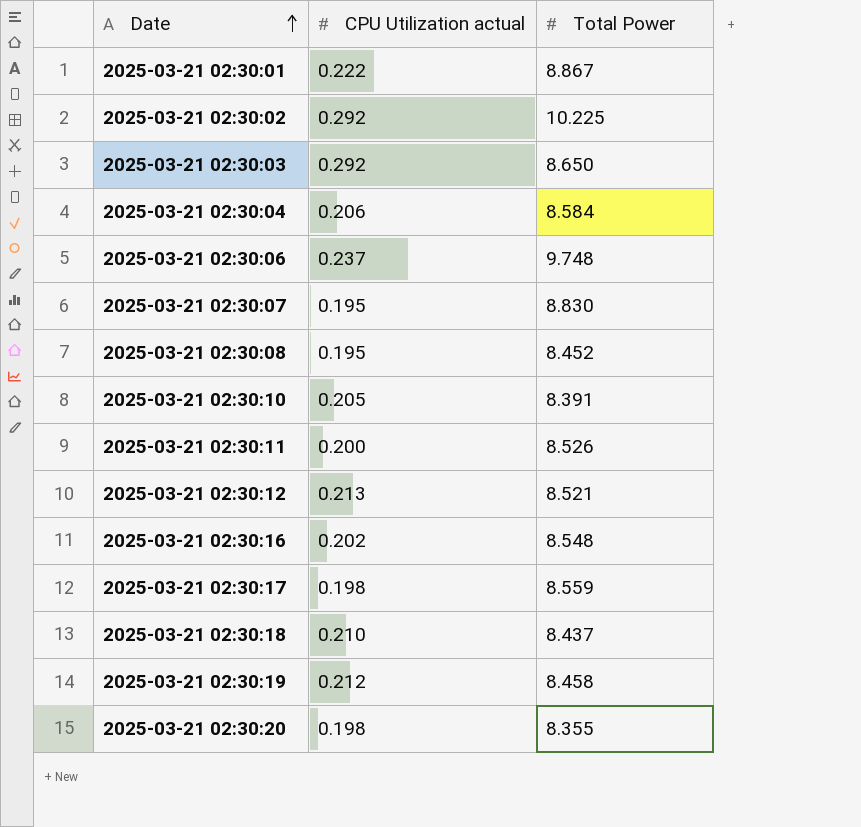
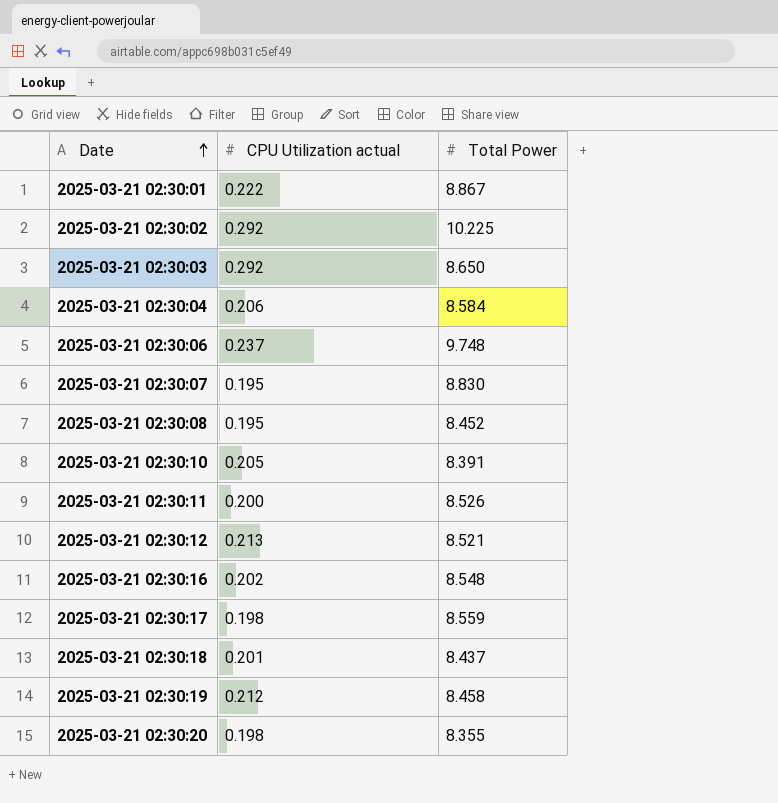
2025-03-21 02:30:18 | CPU Utilization actual: 0.210 -> 0.201

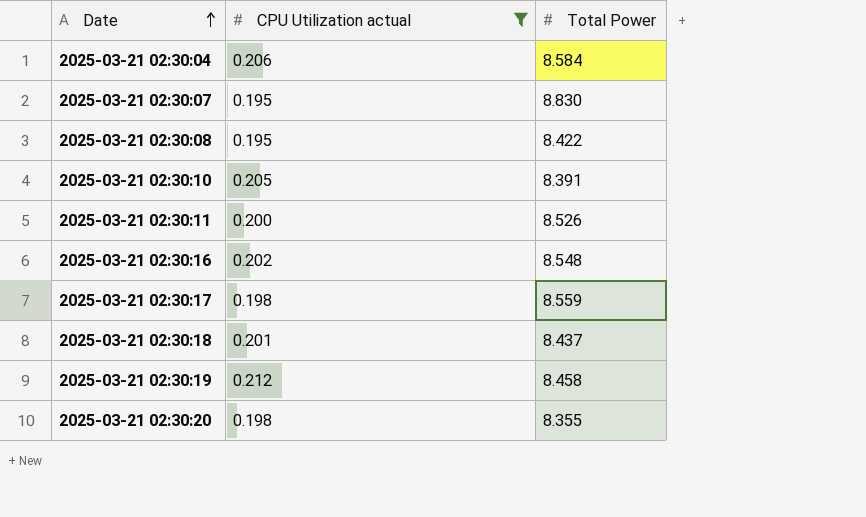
filter: none -> CPU Utilization actual <= 0.212
2025-03-21 02:30:08 | Total Power: 8.452 -> 8.422

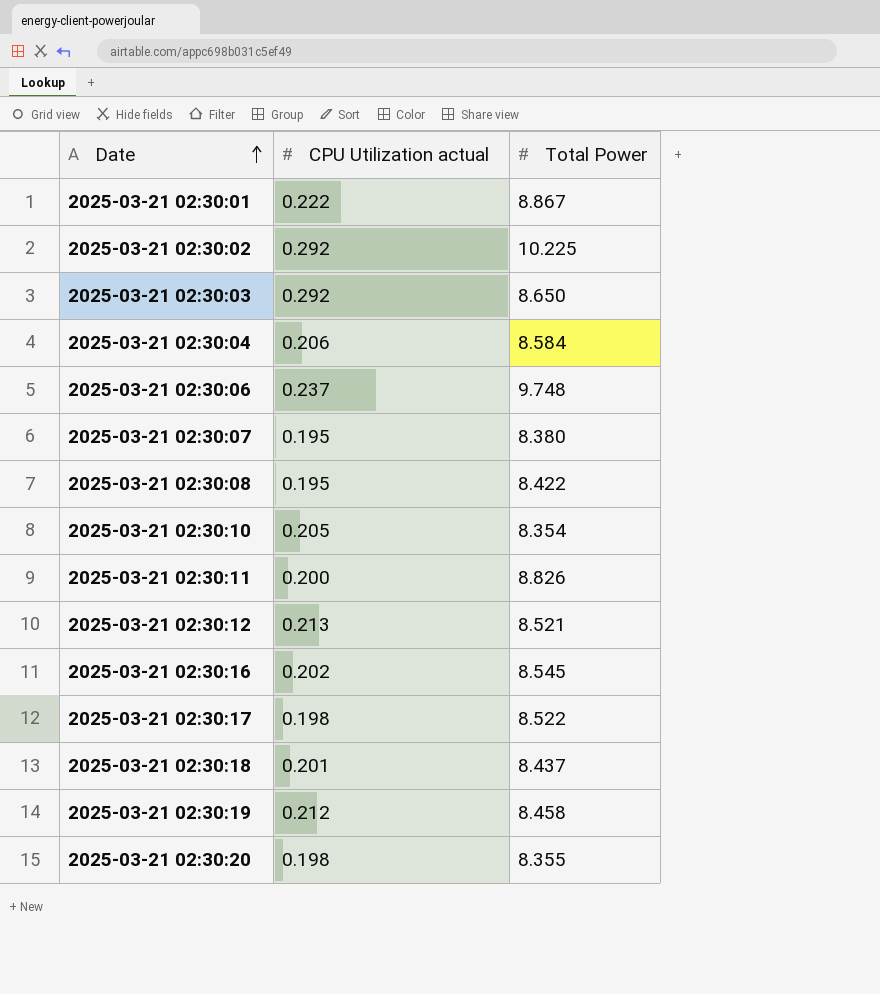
filter: CPU Utilization actual <= 0.212 -> none
2025-03-21 02:30:07 | Total Power: 8.830 -> 8.380
2025-03-21 02:30:10 | Total Power: 8.391 -> 8.354
2025-03-21 02:30:11 | Total Power: 8.526 -> 8.826
2025-03-21 02:30:16 | Total Power: 8.548 -> 8.545
2025-03-21 02:30:17 | Total Power: 8.559 -> 8.522

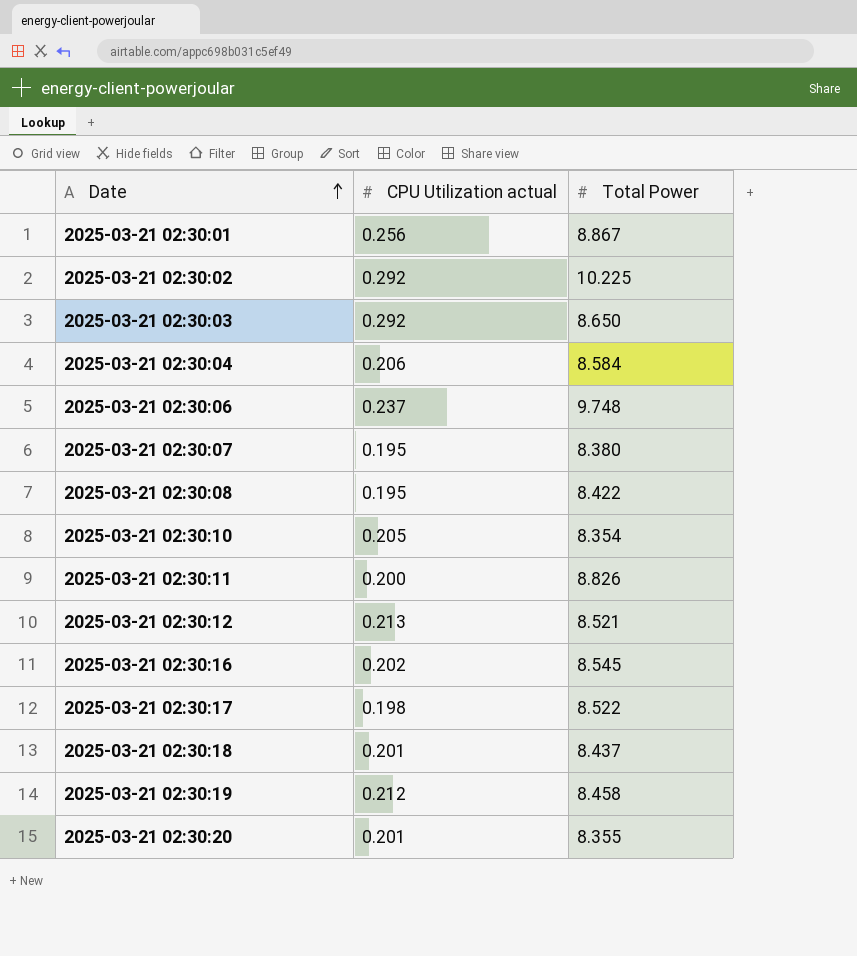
2025-03-21 02:30:01 | CPU Utilization actual: 0.222 -> 0.256
2025-03-21 02:30:20 | CPU Utilization actual: 0.198 -> 0.201

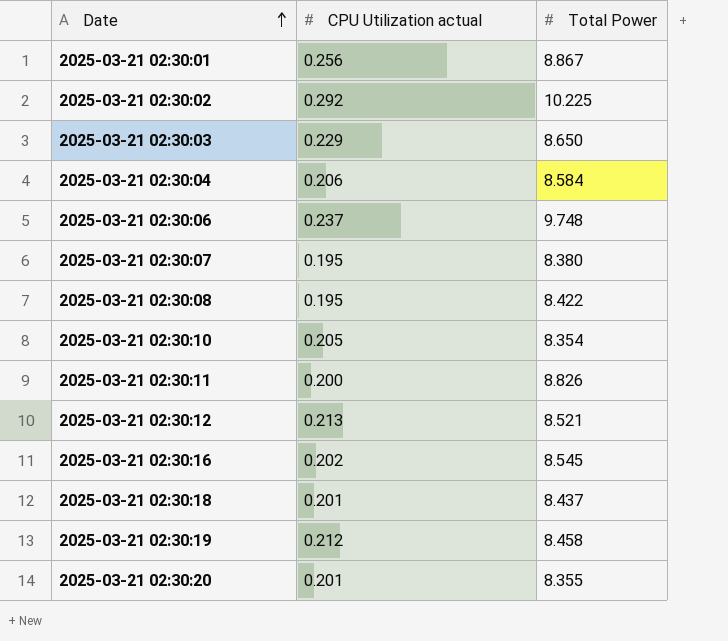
row 2025-03-21 02:30:17: 0.198 | 8.522 -> none
2025-03-21 02:30:03 | CPU Utilization actual: 0.292 -> 0.229

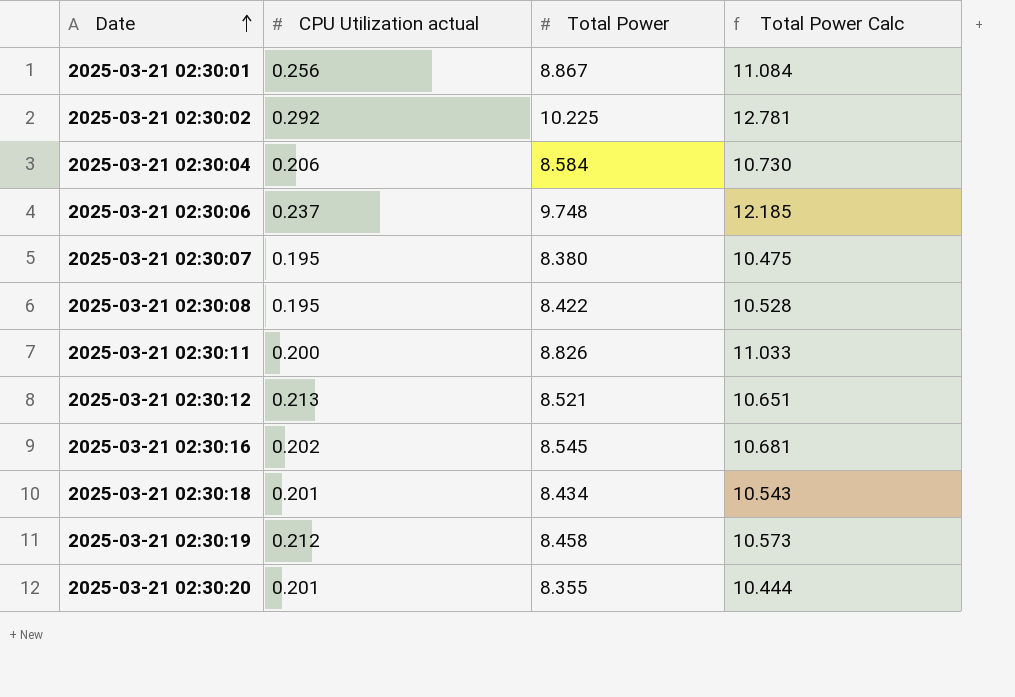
column Total Power Calc | formula: none -> [Total Power] * 1.25
row 2025-03-21 02:30:03: 0.229 | 8.650 -> none
row 2025-03-21 02:30:10: 0.205 | 8.354 -> none
2025-03-21 02:30:18 | Total Power: 8.437 -> 8.434

